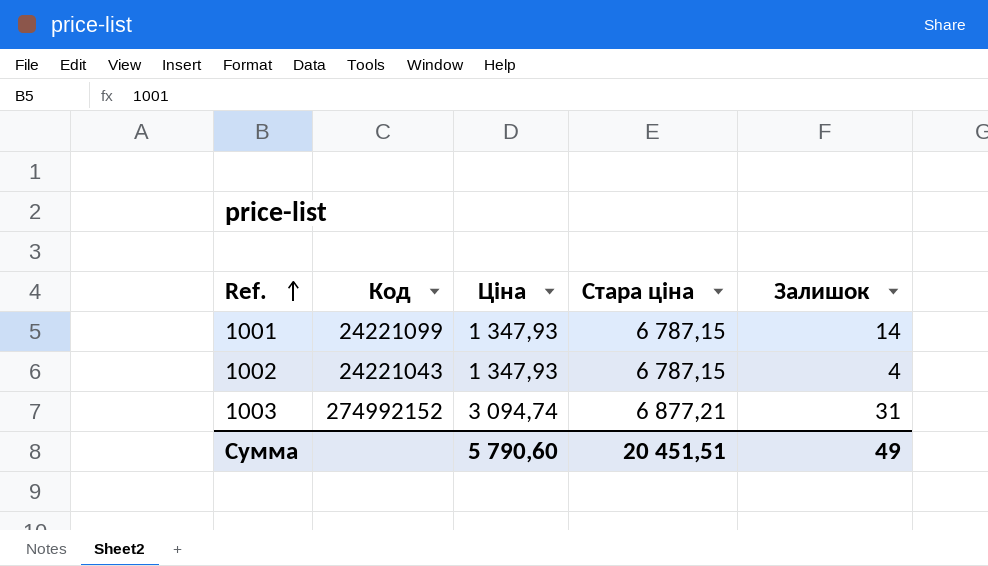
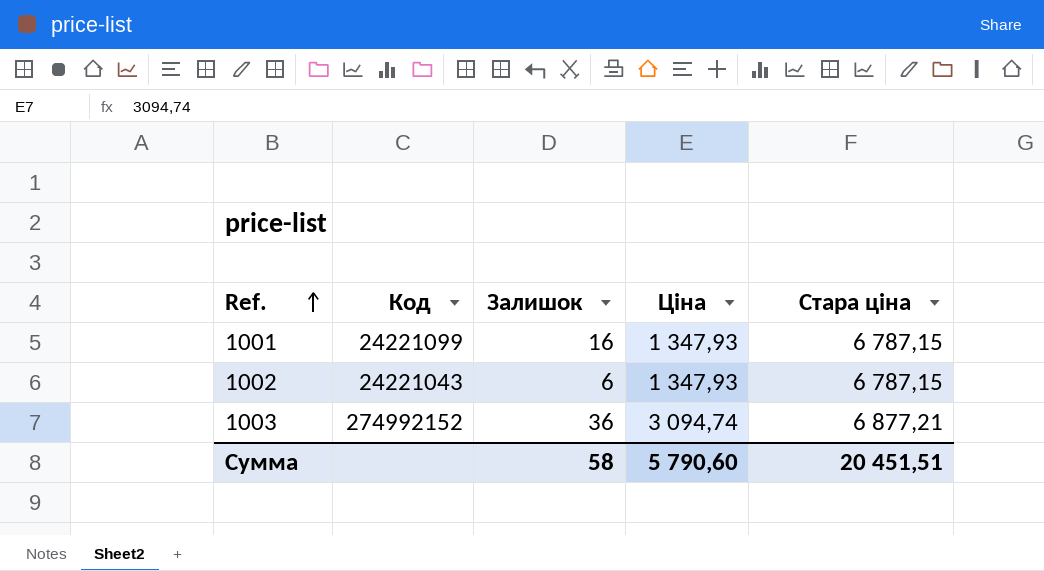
column Залишок | position: 5 -> 3
1001 | Залишок: 14 -> 16
1002 | Залишок: 4 -> 6
1003 | Залишок: 31 -> 36
Сумма | Залишок: 49 -> 58

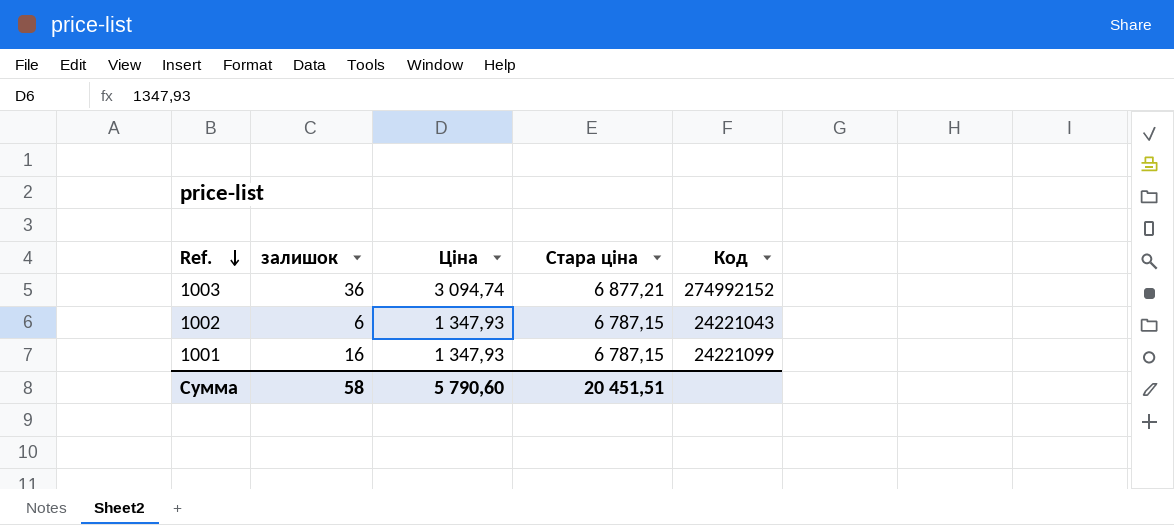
row order: Ref. ascending -> Ref. descending
column name: Залишок -> залишок
column Код | position: 2 -> 5

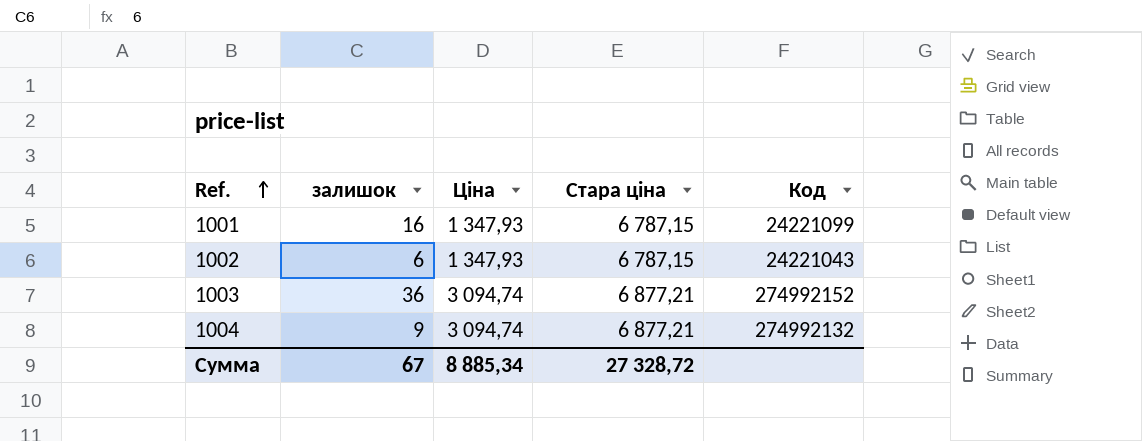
row order: Ref. descending -> Ref. ascending
row 1004: none -> 9 | 3 094,74 | 6 877,21 | 274992132
Сумма | залишок: 58 -> 67
Сумма | Ціна: 5 790,60 -> 8 885,34
Сумма | Стара ціна: 20 451,51 -> 27 328,72

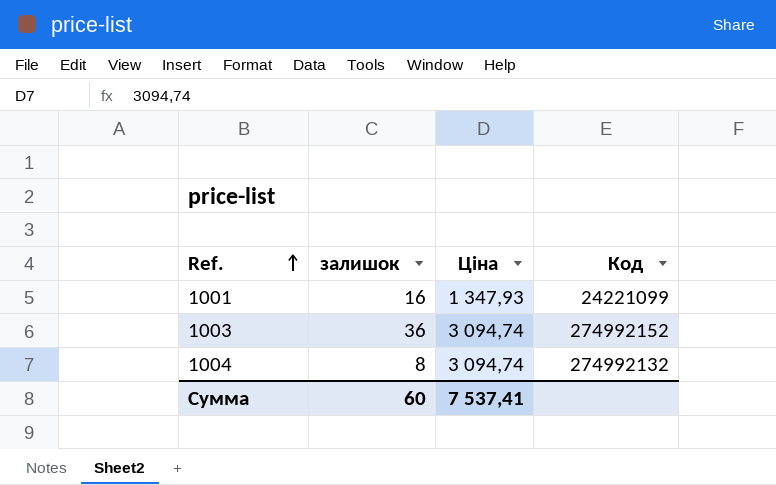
column Стара ціна | position: 4 -> none
row 1002: 6 | 1 347,93 | 6 787,15 | 24221043 -> none
1004 | залишок: 9 -> 8
Сумма | залишок: 67 -> 60
Сумма | Ціна: 8 885,34 -> 7 537,41

